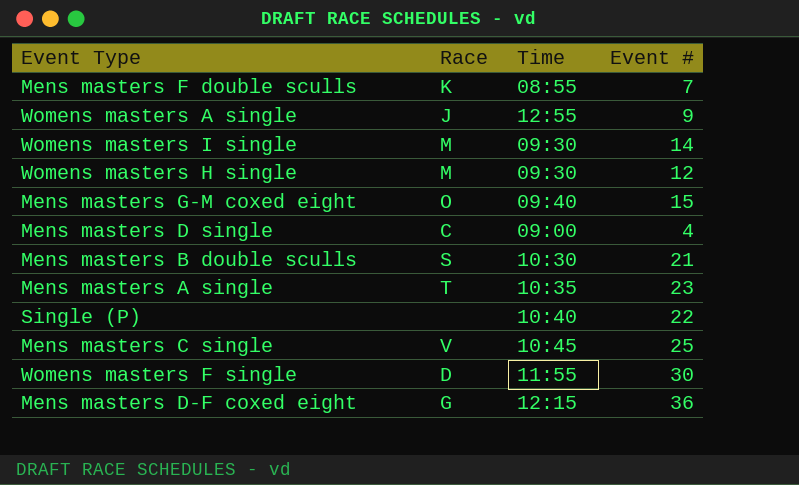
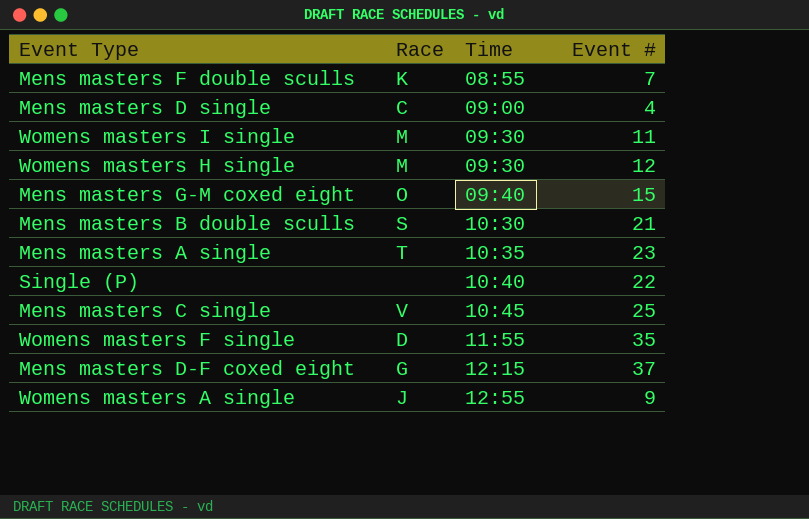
row order: none -> Time ascending
Womens masters I single | Event #: 14 -> 11
Womens masters F single | Event #: 30 -> 35
Mens masters D-F coxed eight | Event #: 36 -> 37

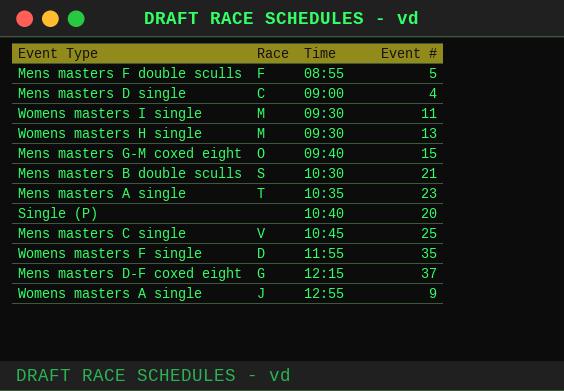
Mens masters F double sculls | Race: K -> F
Mens masters F double sculls | Event #: 7 -> 5
Womens masters H single | Event #: 12 -> 13
Single (P) | Event #: 22 -> 20

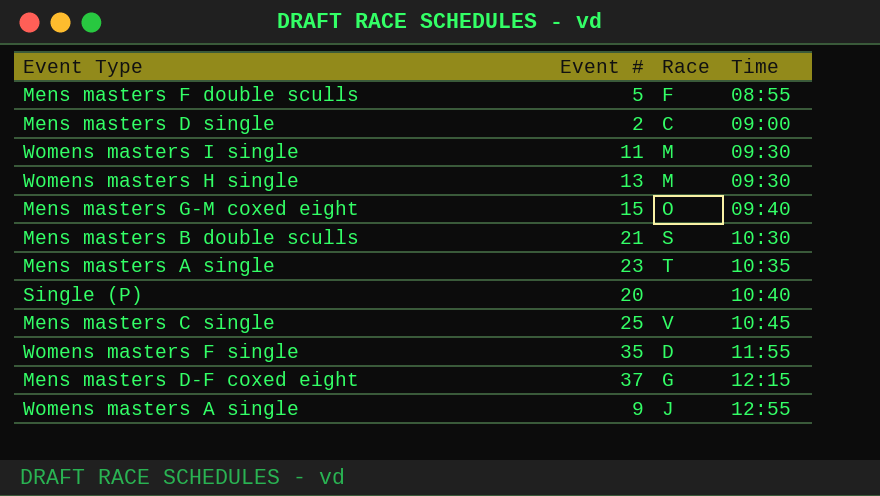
column Event # | position: 4 -> 2
Mens masters D single | Event #: 4 -> 2

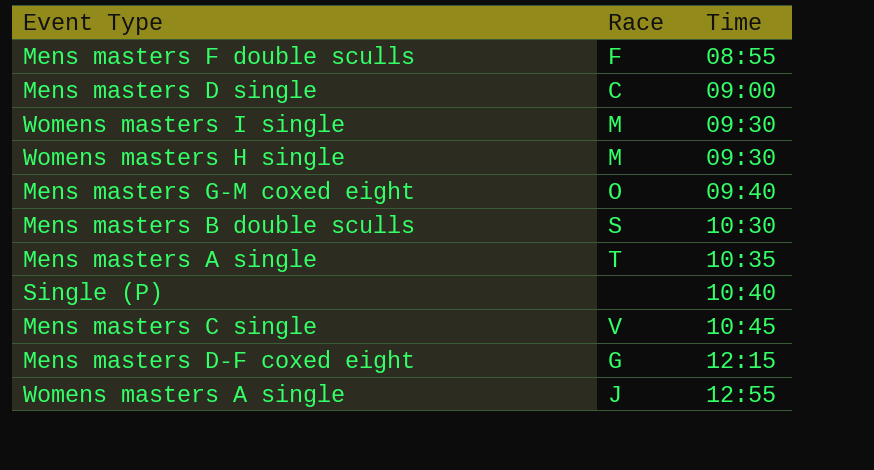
column Event # | position: 2 -> none
row Womens masters F single: 35 | D | 11:55 -> none

